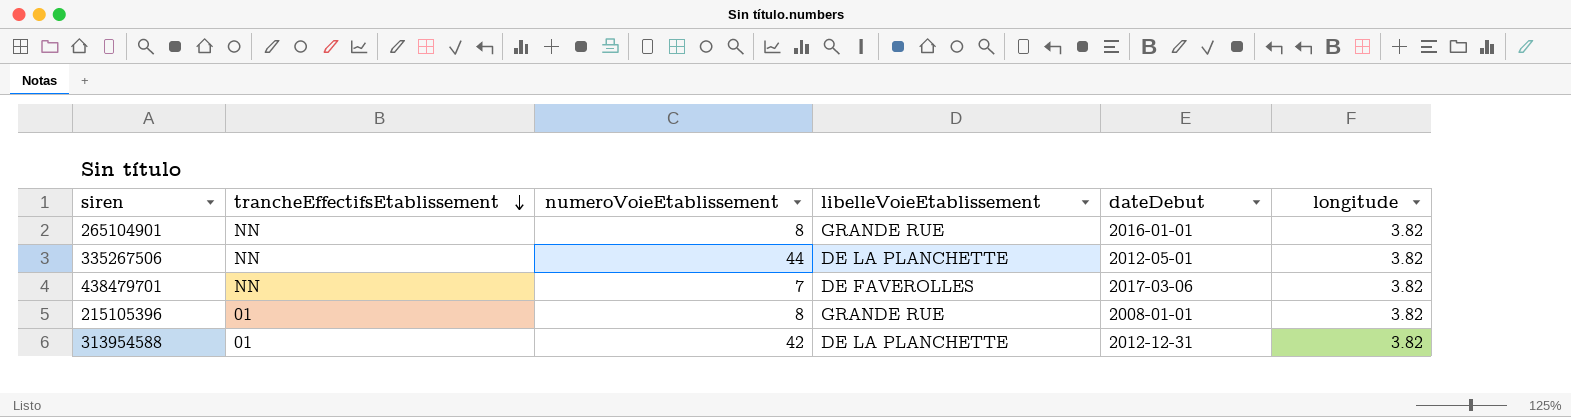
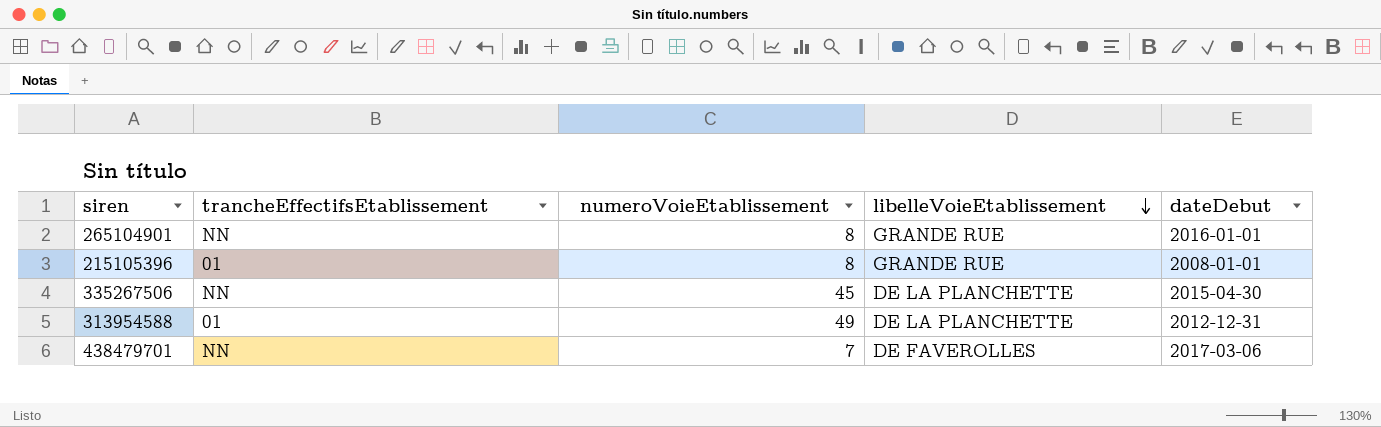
row order: trancheEffectifsEtablissement descending -> libelleVoieEtablissement descending
column longitude | position: 6 -> none
335267506 | numeroVoieEtablissement: 44 -> 45
335267506 | dateDebut: 2012-05-01 -> 2015-04-30
313954588 | numeroVoieEtablissement: 42 -> 49

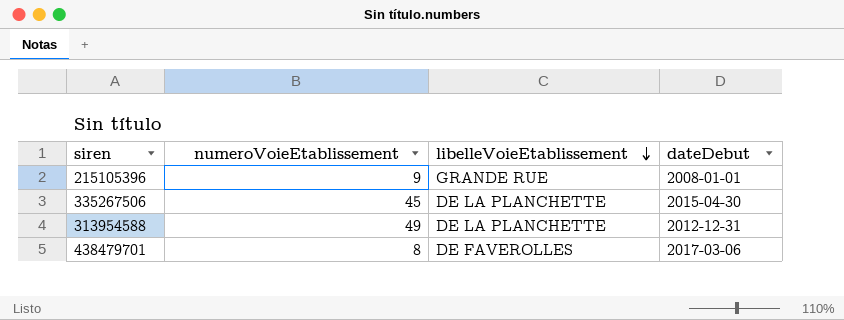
column trancheEffectifsEtablissement | position: 2 -> none
row 265104901: NN | 8 | GRANDE RUE | 2016-01-01 -> none
215105396 | numeroVoieEtablissement: 8 -> 9
438479701 | numeroVoieEtablissement: 7 -> 8

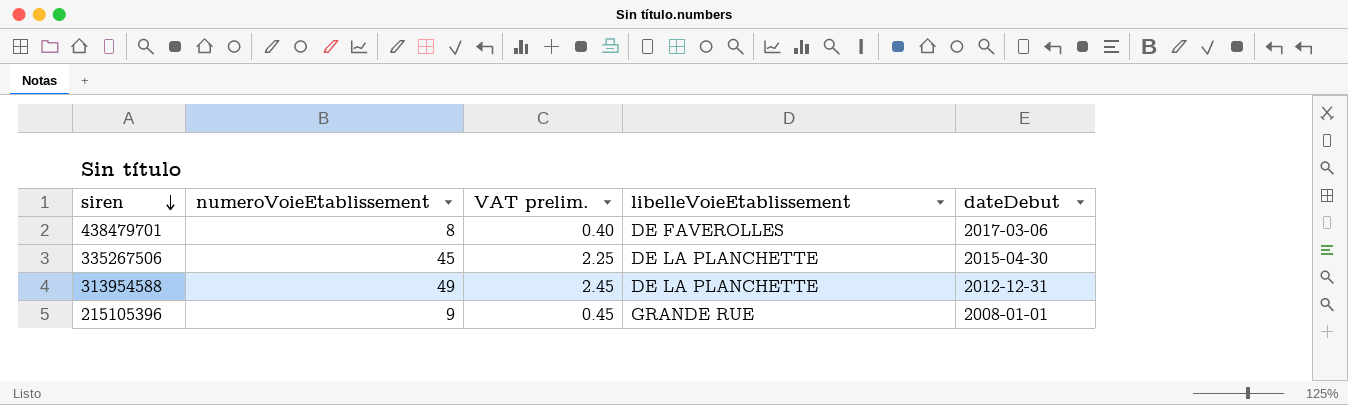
row order: libelleVoieEtablissement descending -> siren descending
column VAT prelim. | formula: none -> [numeroVoieEtablissement] * 0.05

